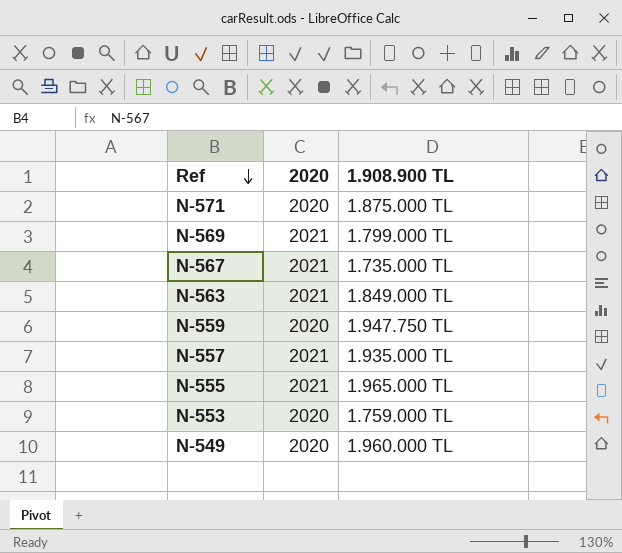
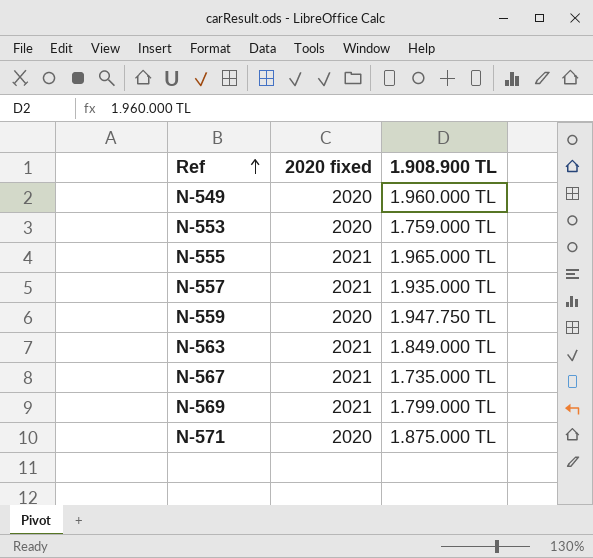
row order: Ref descending -> Ref ascending
column name: 2020 -> 2020 fixed

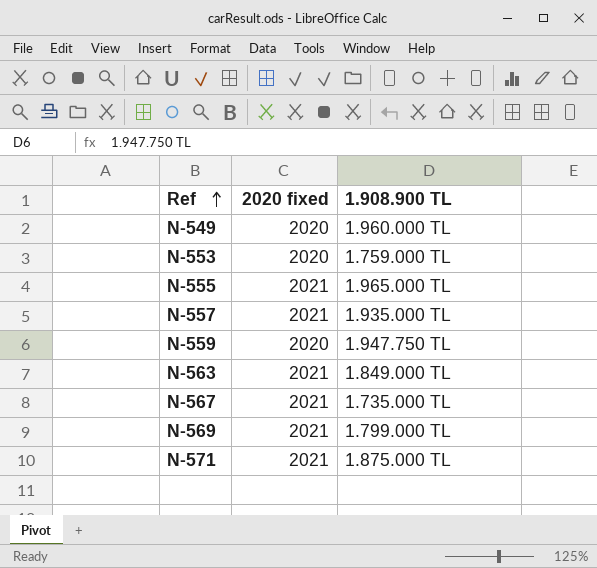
N-571 | 2020 fixed: 2020 -> 2021

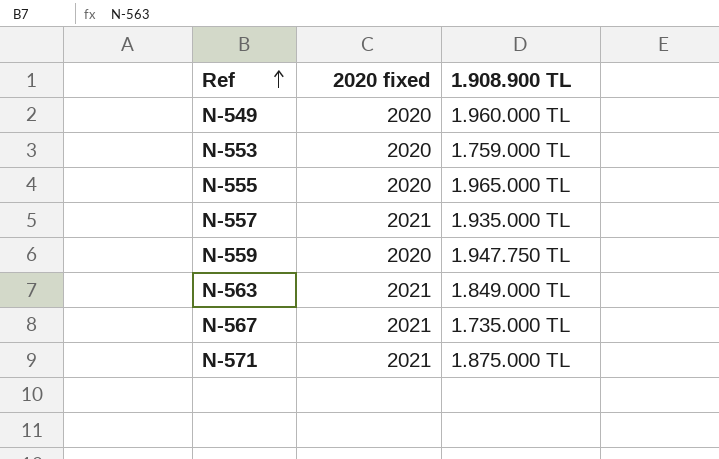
row N-569: 2021 | 1.799.000 TL -> none
N-555 | 2020 fixed: 2021 -> 2020

